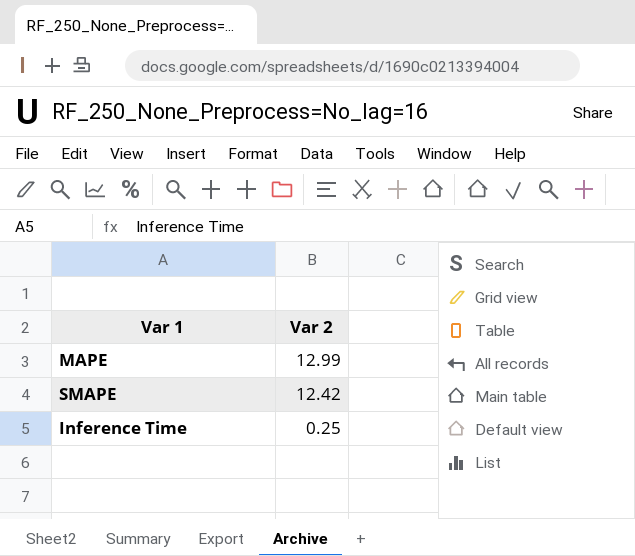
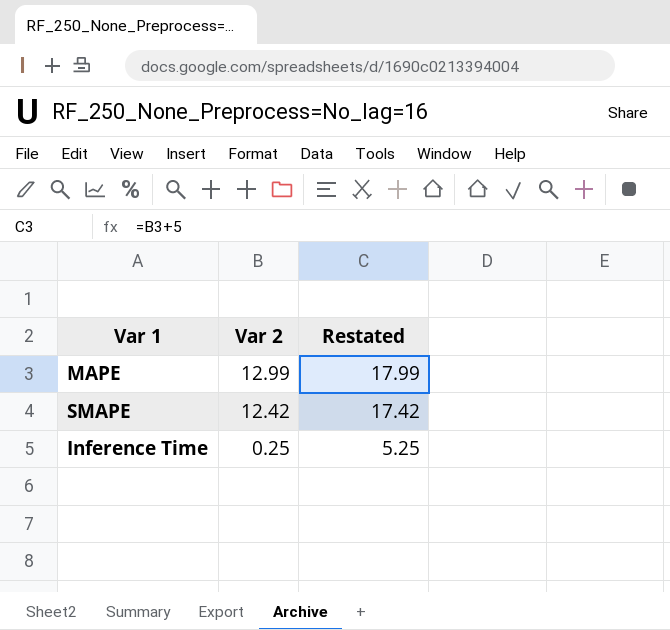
column Restated | formula: none -> [Var 2] + 5

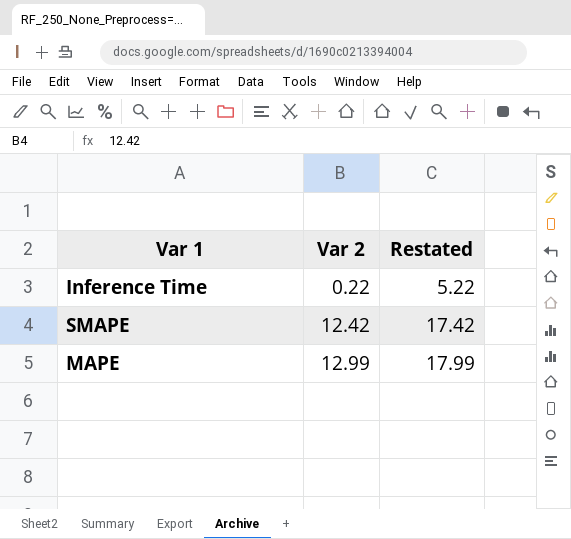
row order: Var 2 descending -> Var 2 ascending
Inference Time | Var 2: 0.25 -> 0.22
Inference Time | Restated: 5.25 -> 5.22

